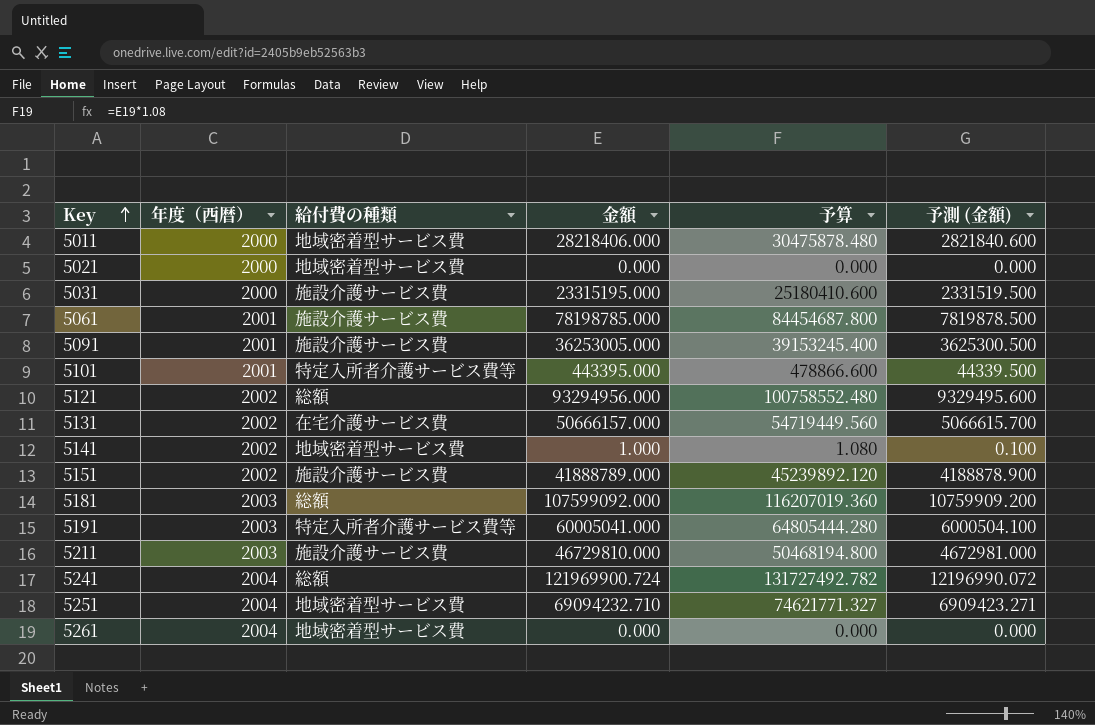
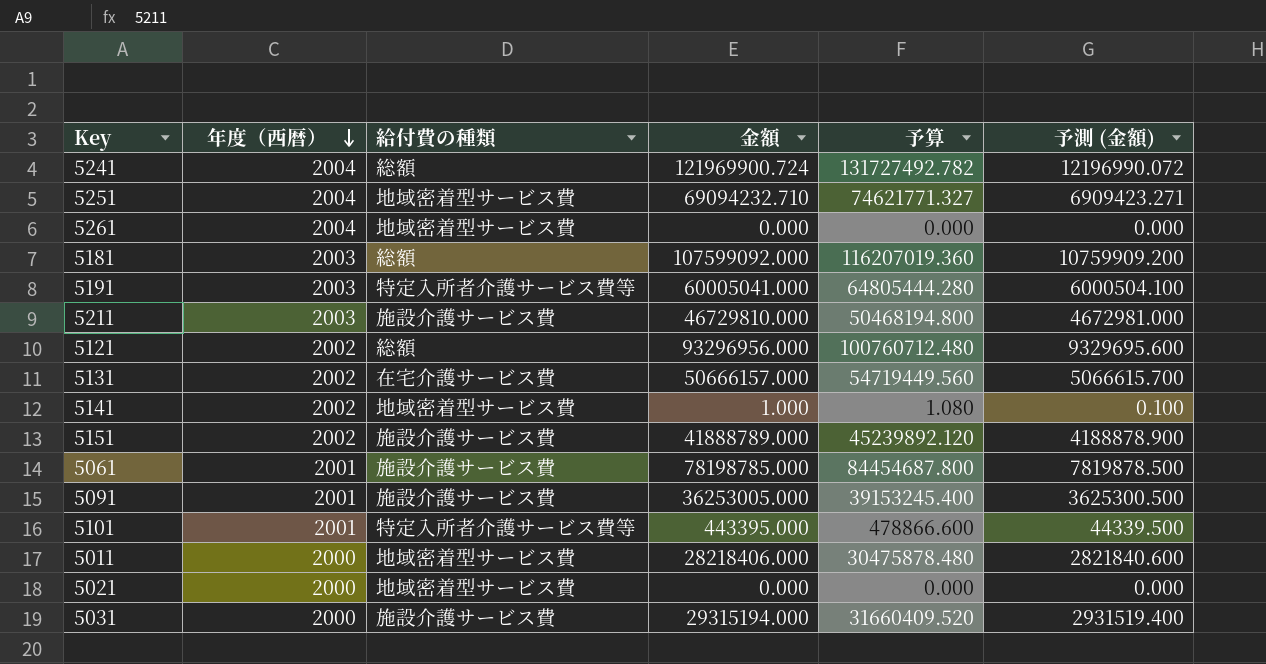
row order: Key ascending -> 年度（西暦） descending
5121 | 金額: 93294956.000 -> 93296956.000
5121 | 予算: 100758552.480 -> 100760712.480
5121 | 予測 (金額): 9329495.600 -> 9329695.600
5031 | 金額: 23315195.000 -> 29315194.000
5031 | 予算: 25180410.600 -> 31660409.520
5031 | 予測 (金額): 2331519.500 -> 2931519.400

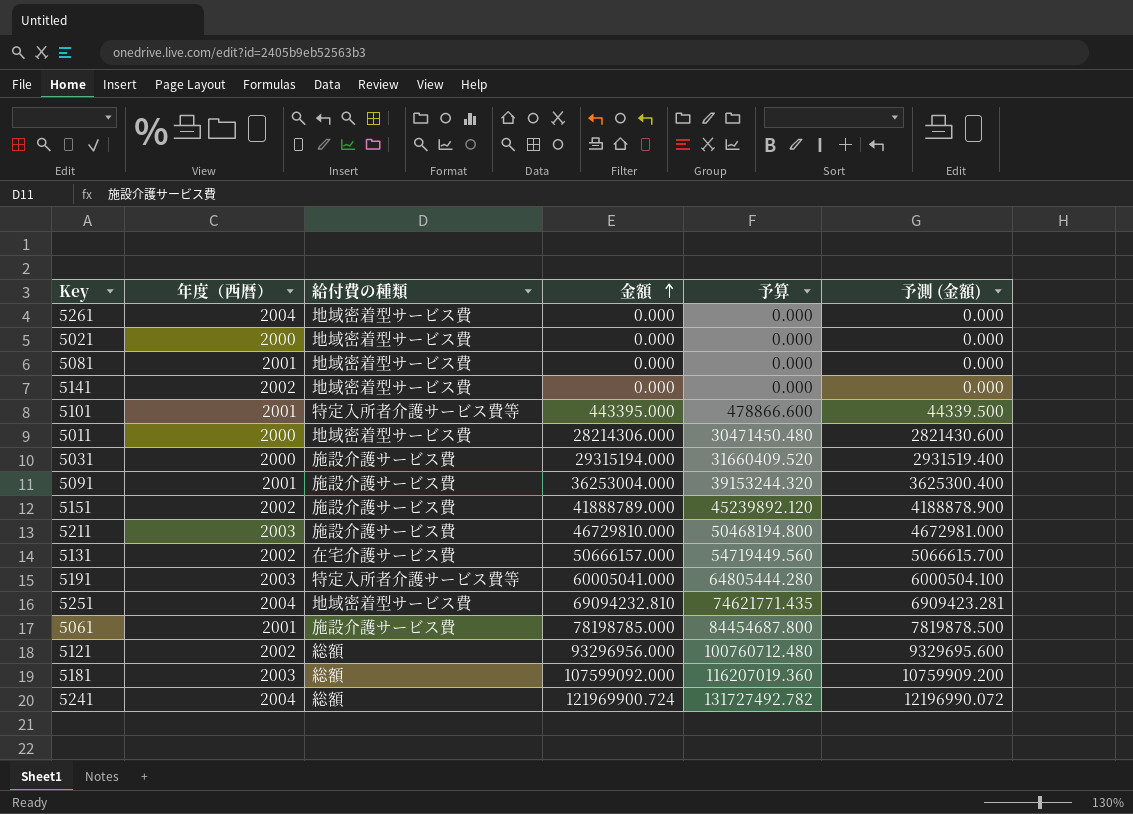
row order: 年度（西暦） descending -> 金額 ascending
row 5081: none -> 2001 | 地域密着型サービス費 | 0.000 | 0.000 | 0.000
5141 | 金額: 1.000 -> 0.000
5141 | 予算: 1.080 -> 0.000
5141 | 予測 (金額): 0.100 -> 0.000
5011 | 金額: 28218406.000 -> 28214306.000
5011 | 予算: 30475878.480 -> 30471450.480
5011 | 予測 (金額): 2821840.600 -> 2821430.600
5091 | 金額: 36253005.000 -> 36253004.000
5091 | 予算: 39153245.400 -> 39153244.320
5091 | 予測 (金額): 3625300.500 -> 3625300.400
5251 | 金額: 69094232.710 -> 69094232.810
5251 | 予算: 74621771.327 -> 74621771.435
5251 | 予測 (金額): 6909423.271 -> 6909423.281

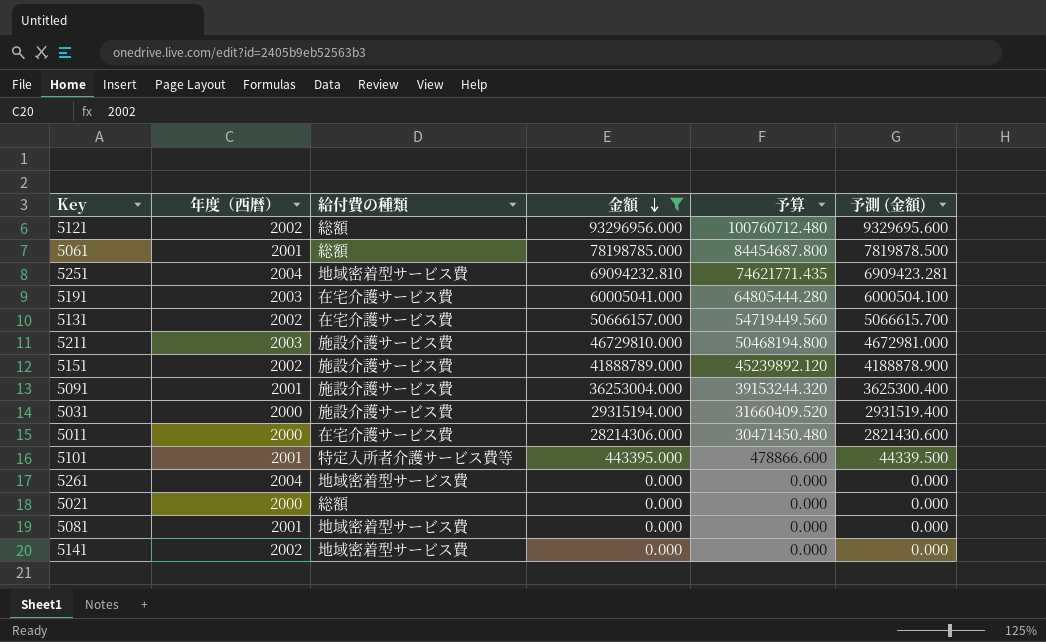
filter: none -> 金額 <= 93296956.000
row order: 金額 ascending -> 金額 descending
5061 | 給付費の種類: 施設介護サービス費 -> 総額
5191 | 給付費の種類: 特定入所者介護サービス費等 -> 在宅介護サービス費
5011 | 給付費の種類: 地域密着型サービス費 -> 在宅介護サービス費
5021 | 給付費の種類: 地域密着型サービス費 -> 総額

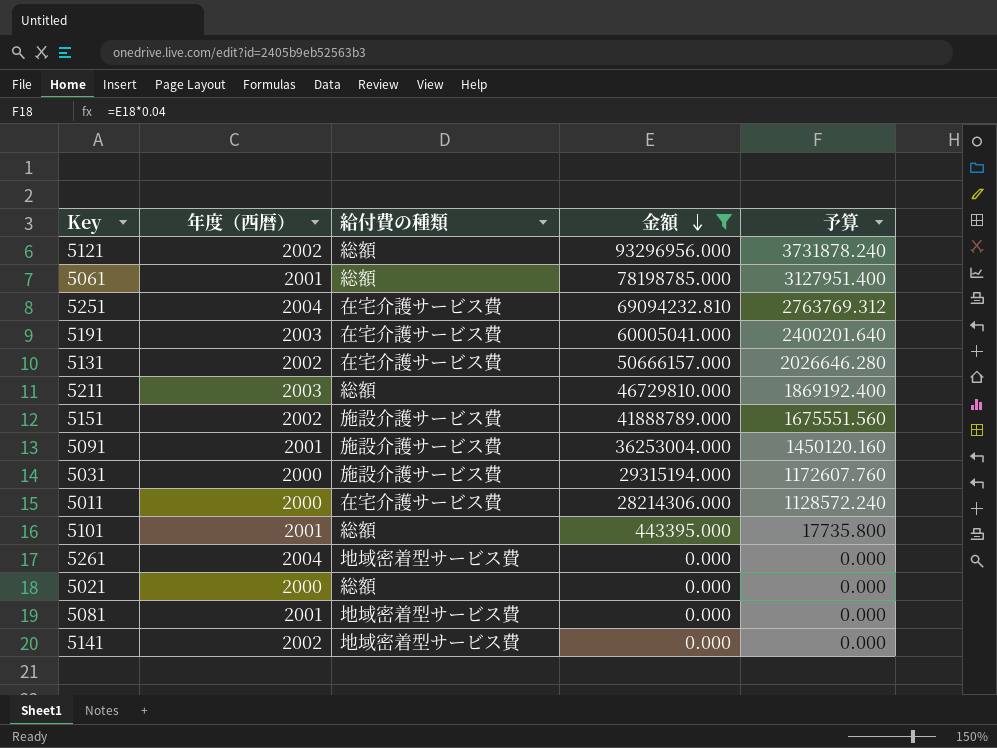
column 予測 (金額) | formula: [金額] * 0.1 -> none
column 予算 | formula: [金額] * 1.08 -> [金額] * 0.04
5251 | 給付費の種類: 地域密着型サービス費 -> 在宅介護サービス費
5211 | 給付費の種類: 施設介護サービス費 -> 総額
5101 | 給付費の種類: 特定入所者介護サービス費等 -> 総額

